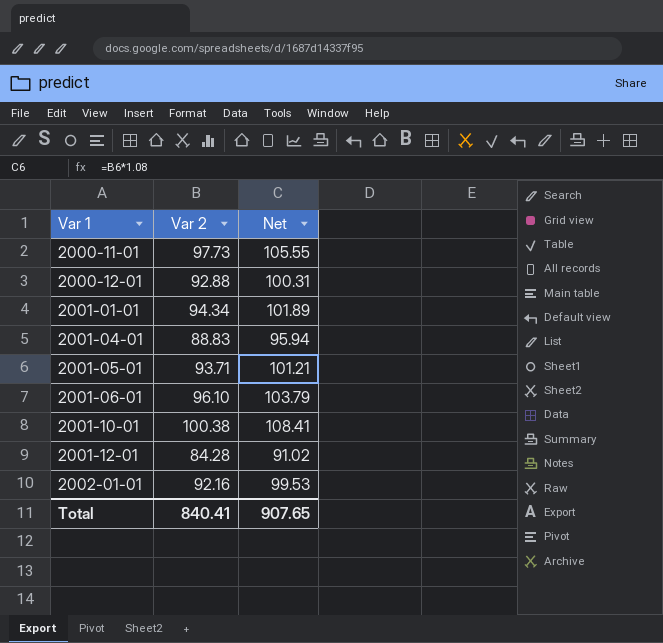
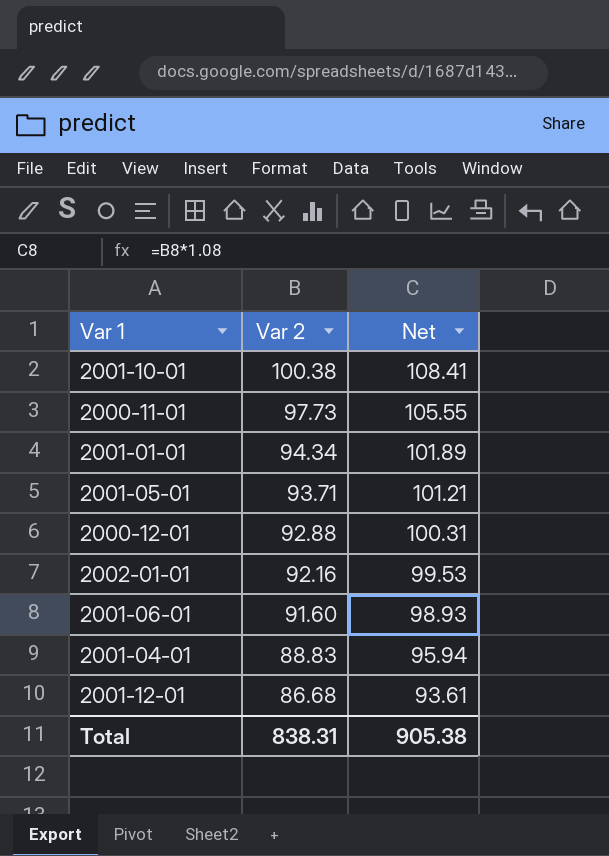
row order: Var 1 ascending -> Var 2 descending
2001-06-01 | Var 2: 96.10 -> 91.60
2001-06-01 | Net: 103.79 -> 98.93
2001-12-01 | Var 2: 84.28 -> 86.68
2001-12-01 | Net: 91.02 -> 93.61
Total | Var 2: 840.41 -> 838.31
Total | Net: 907.65 -> 905.38

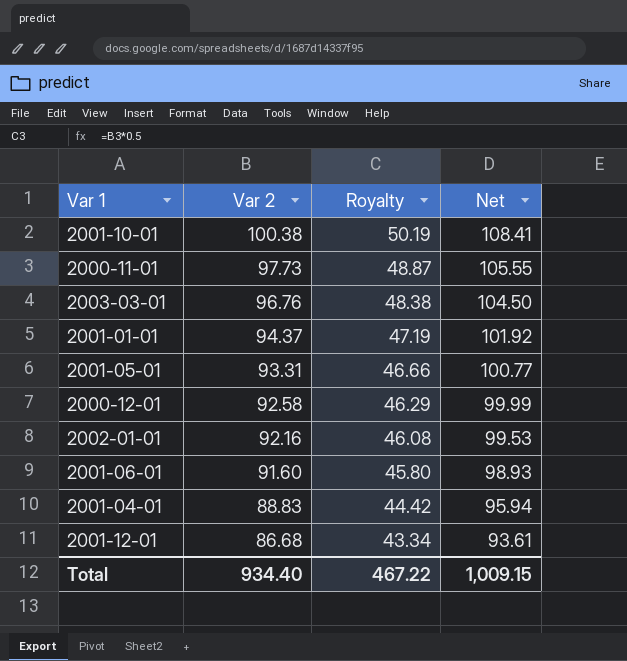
column Royalty | formula: none -> [Var 2] * 0.5
row 2003-03-01: none -> 96.76 | 48.38 | 104.50
2001-01-01 | Var 2: 94.34 -> 94.37
2001-01-01 | Net: 101.89 -> 101.92
2001-05-01 | Var 2: 93.71 -> 93.31
2001-05-01 | Net: 101.21 -> 100.77
2000-12-01 | Var 2: 92.88 -> 92.58
2000-12-01 | Net: 100.31 -> 99.99
Total | Var 2: 838.31 -> 934.40
Total | Net: 905.38 -> 1,009.15

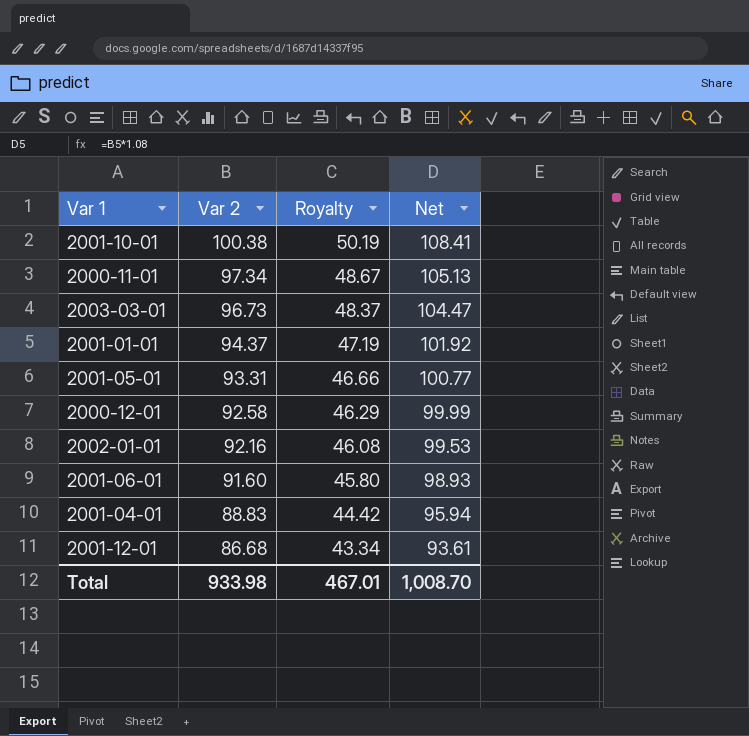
2000-11-01 | Var 2: 97.73 -> 97.34
2000-11-01 | Royalty: 48.87 -> 48.67
2000-11-01 | Net: 105.55 -> 105.13
2003-03-01 | Var 2: 96.76 -> 96.73
2003-03-01 | Royalty: 48.38 -> 48.37
2003-03-01 | Net: 104.50 -> 104.47
Total | Var 2: 934.40 -> 933.98
Total | Royalty: 467.22 -> 467.01
Total | Net: 1,009.15 -> 1,008.70

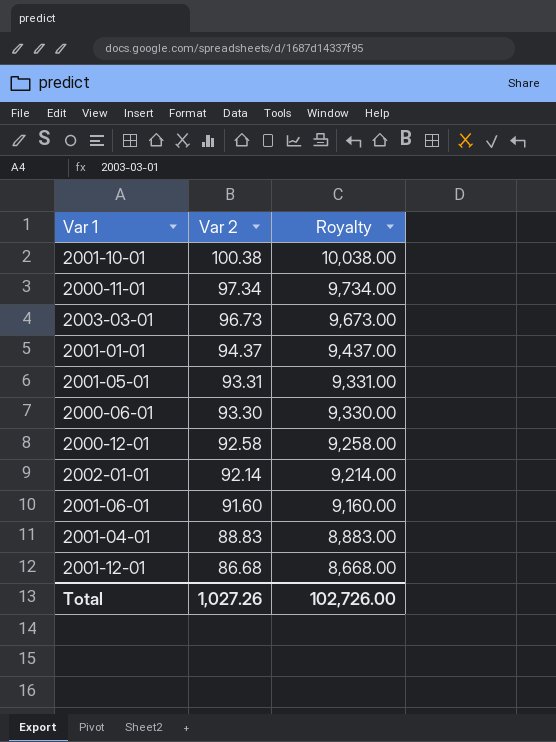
column Net | formula: [Var 2] * 1.08 -> none
column Royalty | formula: [Var 2] * 0.5 -> [Var 2] * 100
row 2000-06-01: none -> 93.30 | 9,330.00
2002-01-01 | Var 2: 92.16 -> 92.14
Total | Var 2: 933.98 -> 1,027.26
Total | Royalty: 467.01 -> 102,726.00

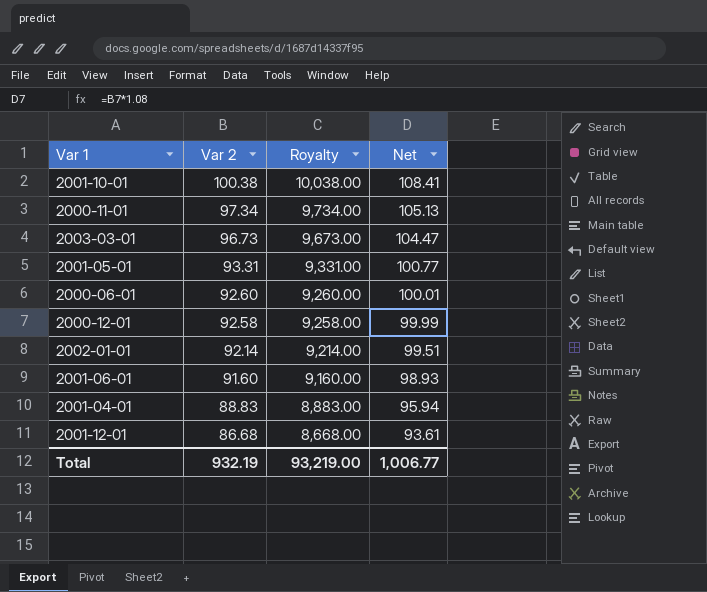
column Net | formula: none -> [Var 2] * 1.08
row 2001-01-01: 94.37 | 9,437.00 -> none
2000-06-01 | Var 2: 93.30 -> 92.60
2000-06-01 | Royalty: 9,330.00 -> 9,260.00
Total | Var 2: 1,027.26 -> 932.19
Total | Royalty: 102,726.00 -> 93,219.00

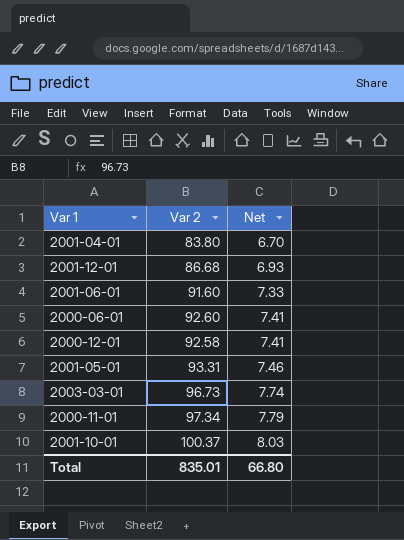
row order: Var 2 descending -> Net ascending
column Royalty | formula: [Var 2] * 100 -> none
column Net | formula: [Var 2] * 1.08 -> [Var 2] * 0.08
row 2002-01-01: 92.14 | 9,214.00 | 99.51 -> none
2001-04-01 | Var 2: 88.83 -> 83.80
2001-10-01 | Var 2: 100.38 -> 100.37
Total | Var 2: 932.19 -> 835.01
Total | Net: 1,006.77 -> 66.80

